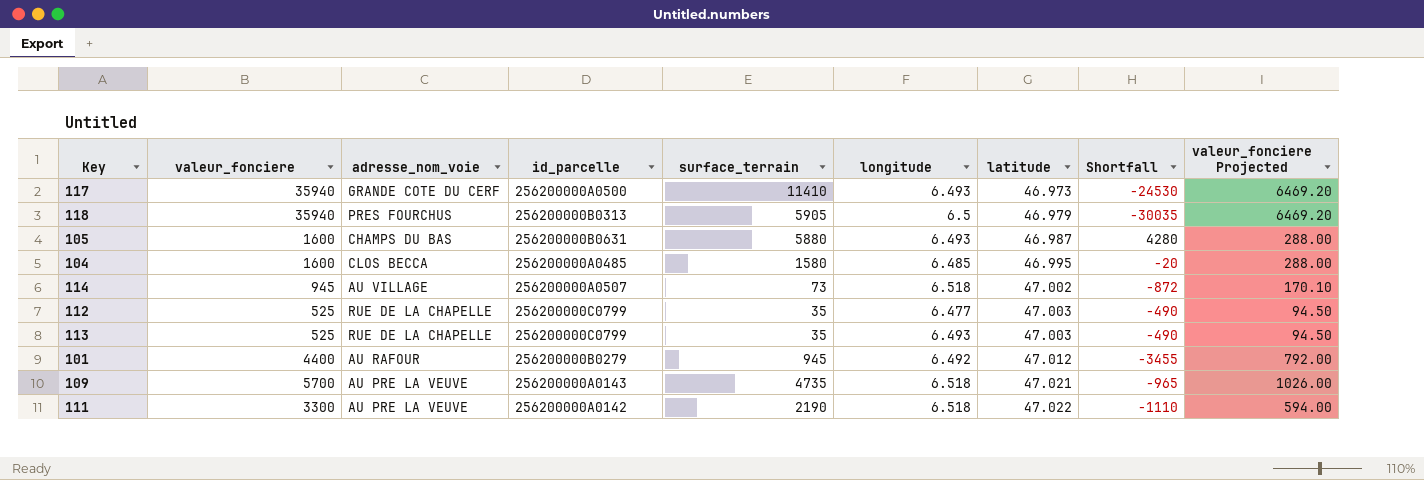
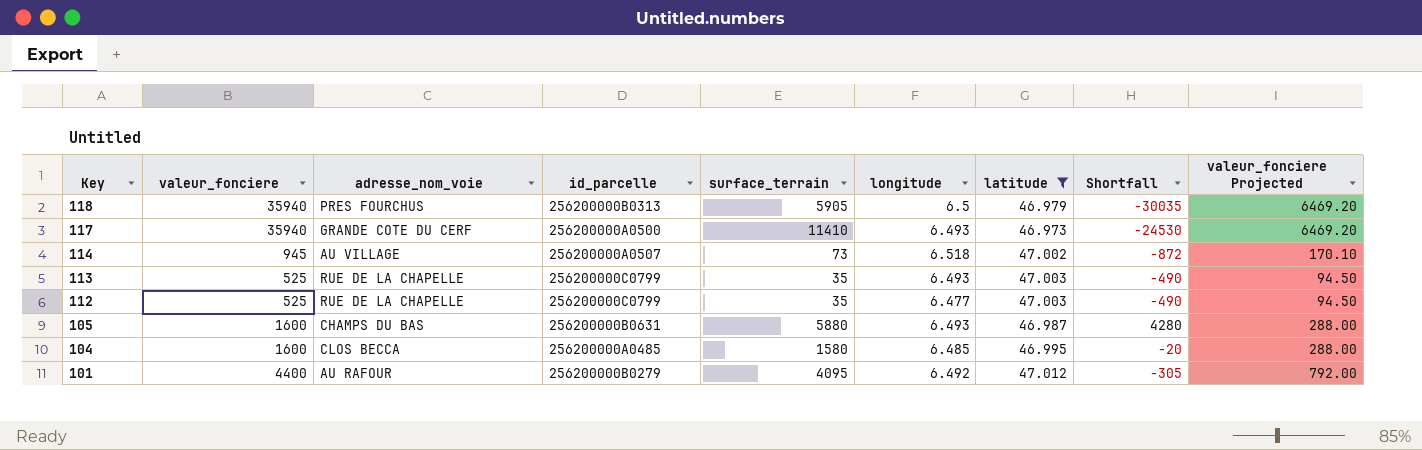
filter: none -> latitude <= 47.012
row order: latitude ascending -> Key descending
101 | surface_terrain: 945 -> 4095
101 | Shortfall: -3455 -> -305

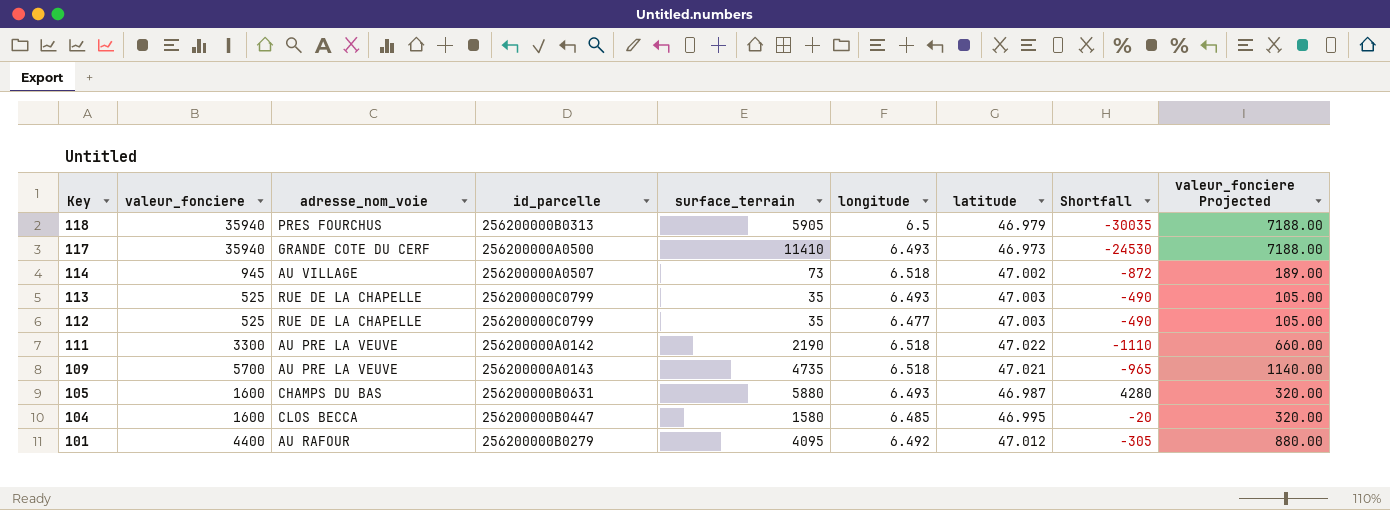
filter: latitude <= 47.012 -> none
column valeur_fonciere Projected | formula: [valeur_fonciere] * 0.18 -> [valeur_fonciere] * 0.2
104 | id_parcelle: 256200000A0485 -> 256200000B0447

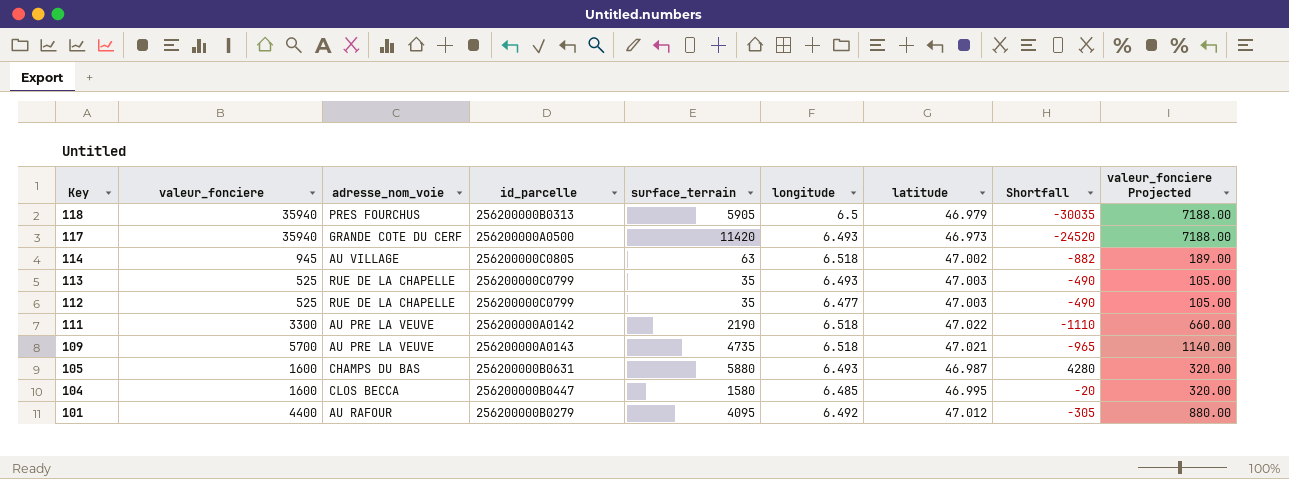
117 | surface_terrain: 11410 -> 11420
117 | Shortfall: -24530 -> -24520
114 | id_parcelle: 256200000A0507 -> 256200000C0805
114 | surface_terrain: 73 -> 63
114 | Shortfall: -872 -> -882

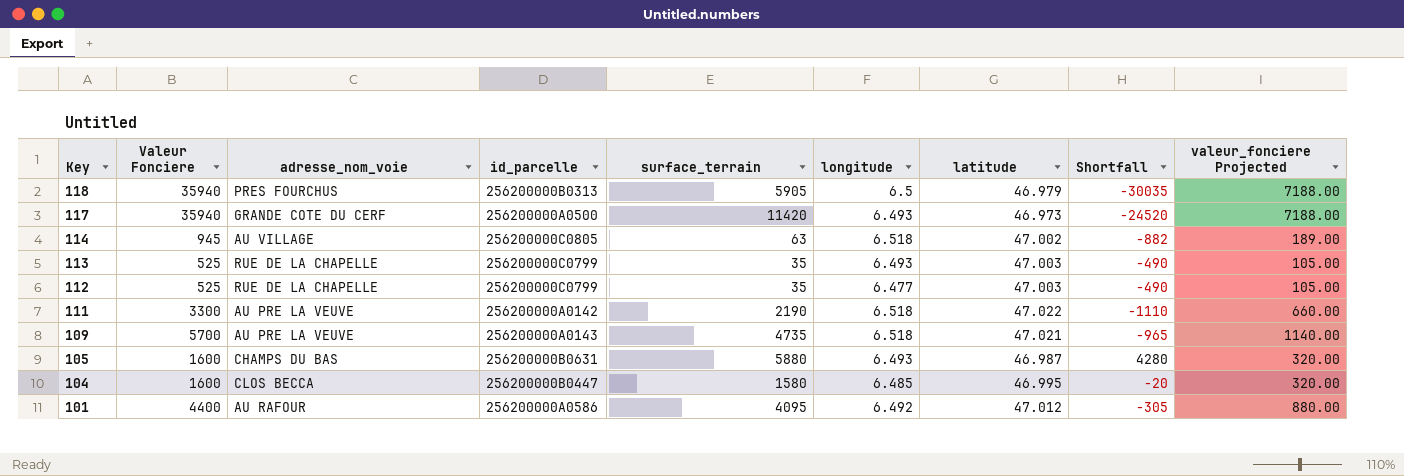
column name: valeur_fonciere -> Valeur Fonciere
101 | id_parcelle: 256200000B0279 -> 256200000A0586

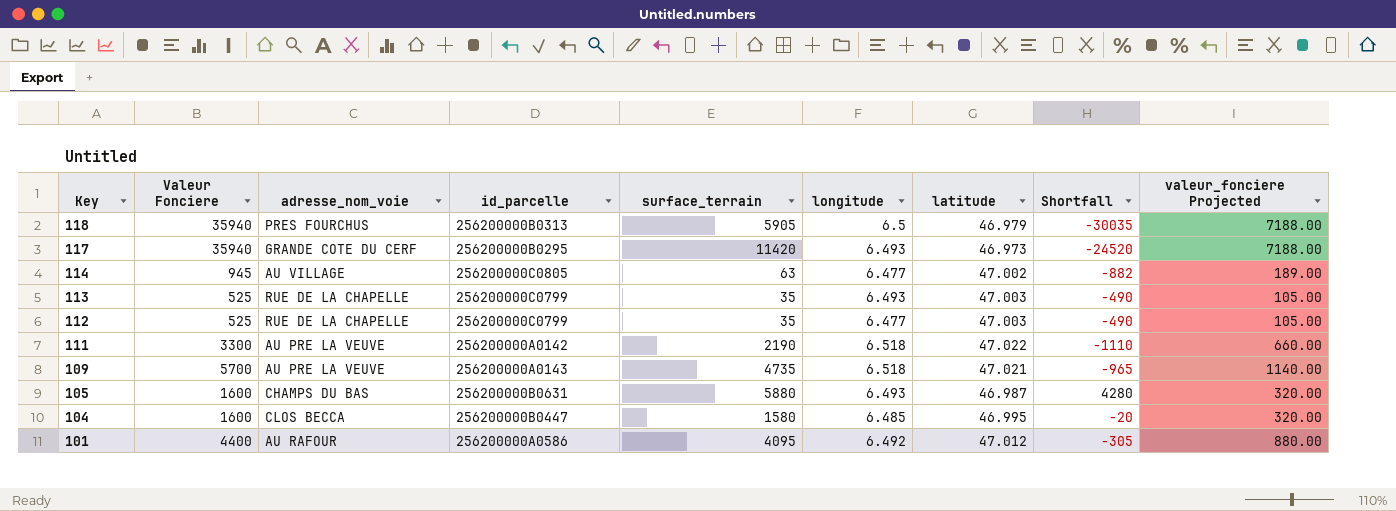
117 | id_parcelle: 256200000A0500 -> 256200000B0295
114 | longitude: 6.518 -> 6.477

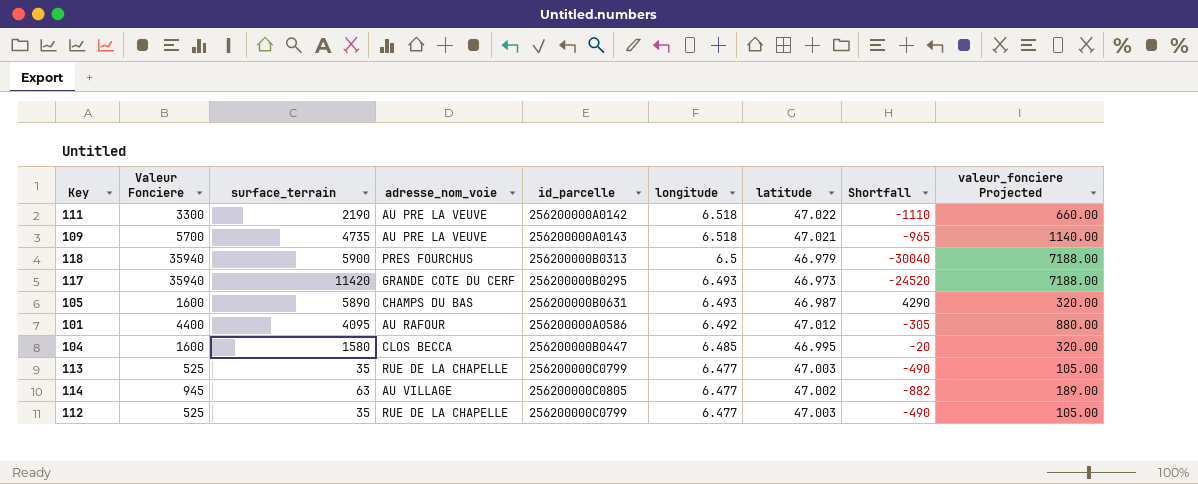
row order: Key descending -> longitude descending
column surface_terrain | position: 5 -> 3
118 | surface_terrain: 5905 -> 5900
118 | Shortfall: -30035 -> -30040
105 | surface_terrain: 5880 -> 5890
105 | Shortfall: 4280 -> 4290
113 | longitude: 6.493 -> 6.477

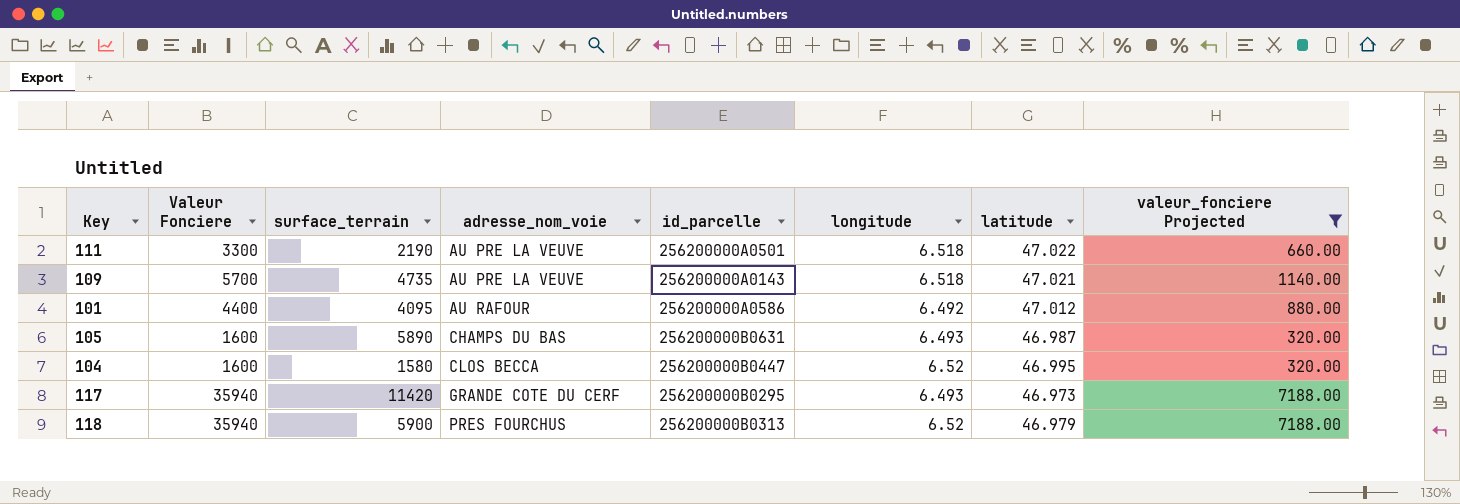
filter: none -> valeur_fonciere Projected >= 320.00
row order: longitude descending -> adresse_nom_voie ascending
column Shortfall | formula: [surface_terrain] - [Valeur Fonciere] -> none
111 | id_parcelle: 256200000A0142 -> 256200000A0501
104 | longitude: 6.485 -> 6.52
118 | longitude: 6.5 -> 6.52

